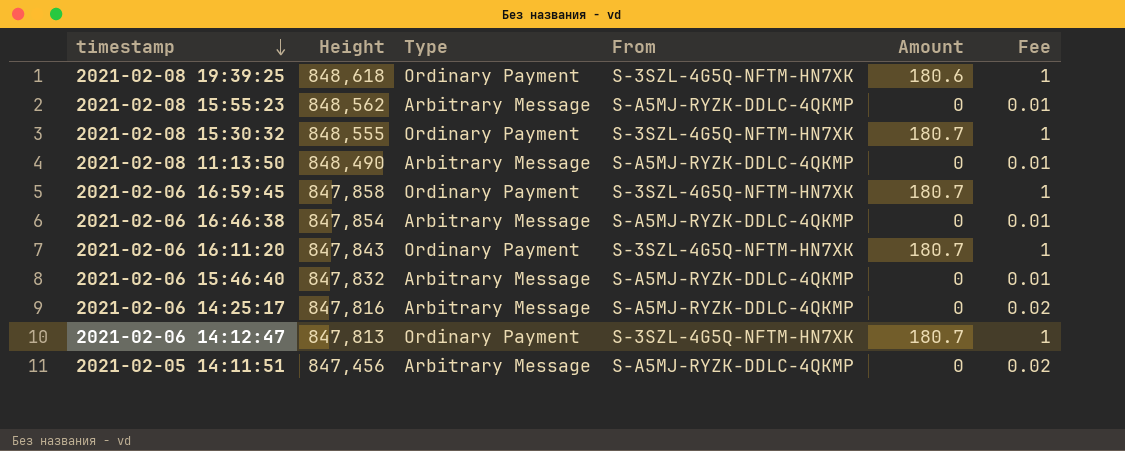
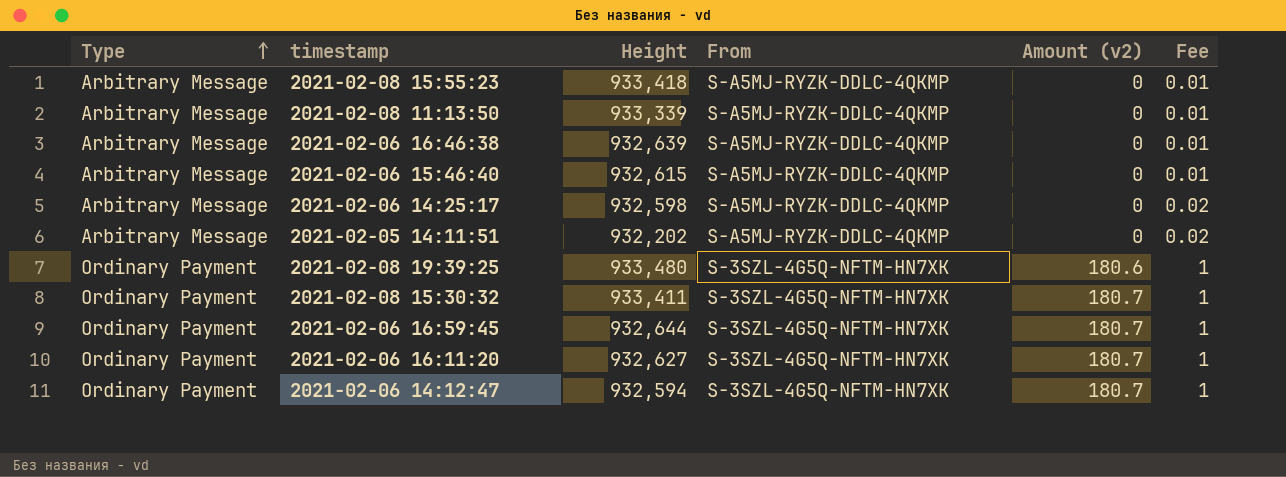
row order: timestamp descending -> Type ascending
column Type | position: 3 -> 1
column name: Amount -> Amount (v2)
2021-02-08 15:55:23 | Height: 848,562 -> 933,418
2021-02-08 11:13:50 | Height: 848,490 -> 933,339
2021-02-06 16:46:38 | Height: 847,854 -> 932,639
2021-02-06 15:46:40 | Height: 847,832 -> 932,615
2021-02-06 14:25:17 | Height: 847,816 -> 932,598
2021-02-05 14:11:51 | Height: 847,456 -> 932,202
2021-02-08 19:39:25 | Height: 848,618 -> 933,480
2021-02-08 15:30:32 | Height: 848,555 -> 933,411
2021-02-06 16:59:45 | Height: 847,858 -> 932,644
2021-02-06 16:11:20 | Height: 847,843 -> 932,627
2021-02-06 14:12:47 | Height: 847,813 -> 932,594

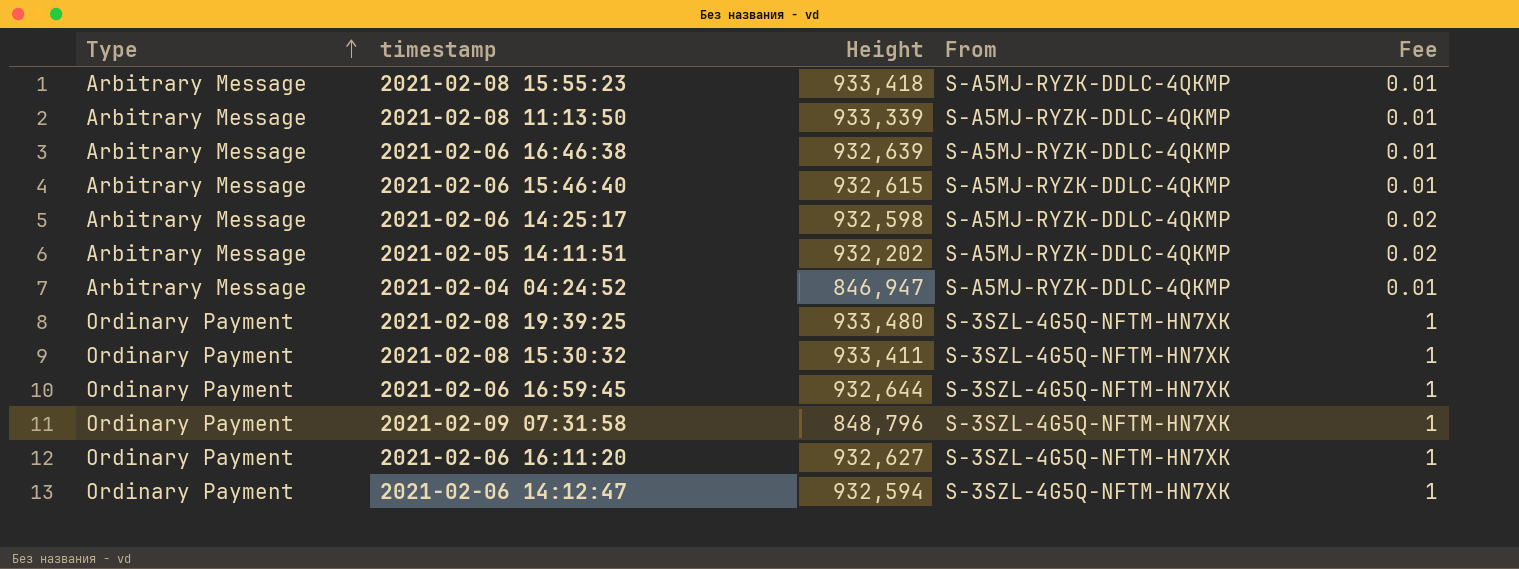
column Amount (v2) | position: 5 -> none
row 2021-02-04 04:24:52: none -> Arbitrary Message | 846,947 | S-A5MJ-RYZK-DDLC-4QKMP | 0.01
row 2021-02-09 07:31:58: none -> Ordinary Payment | 848,796 | S-3SZL-4G5Q-NFTM-HN7XK | 1

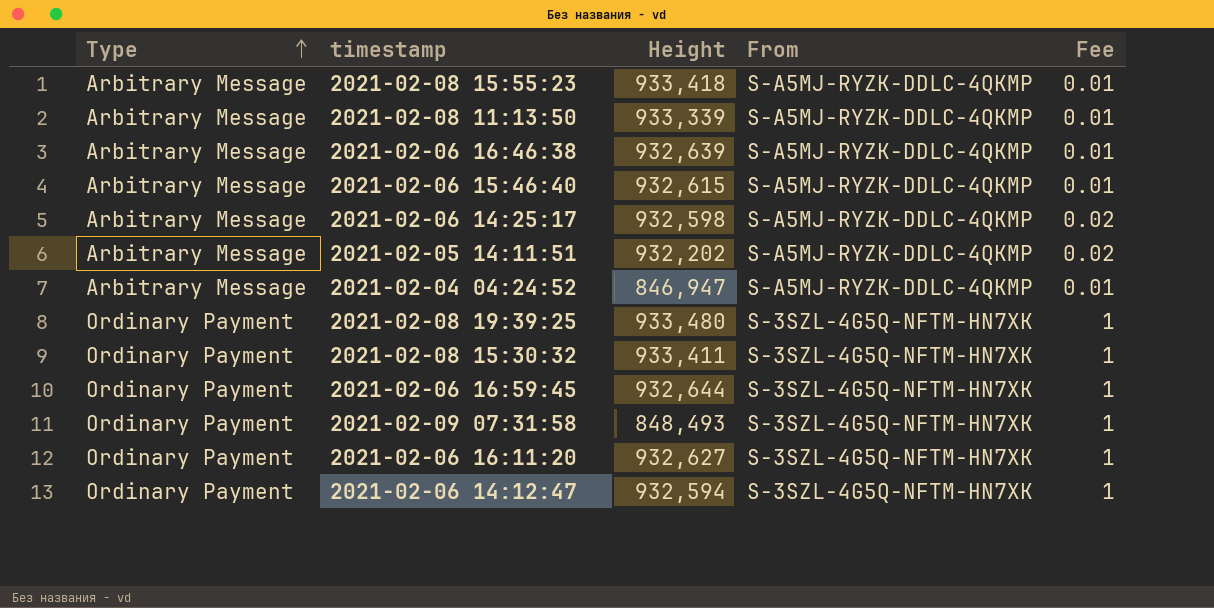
2021-02-09 07:31:58 | Height: 848,796 -> 848,493

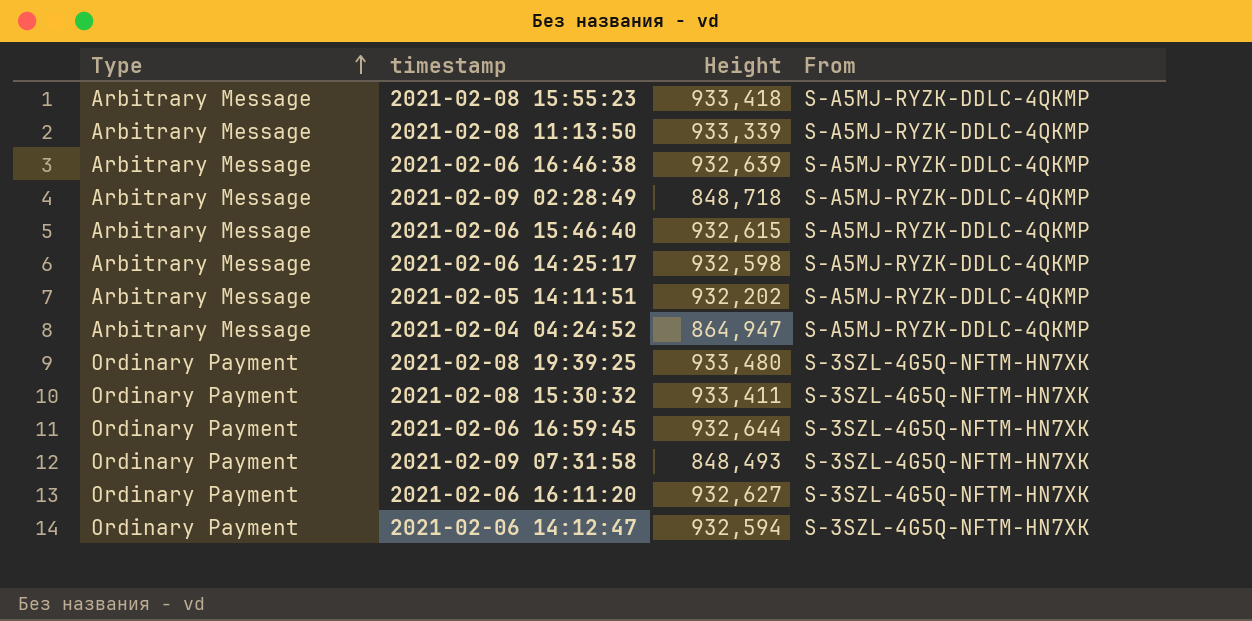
column Fee | position: 5 -> none
row 2021-02-09 02:28:49: none -> Arbitrary Message | 848,718 | S-A5MJ-RYZK-DDLC-4QKMP
2021-02-04 04:24:52 | Height: 846,947 -> 864,947

